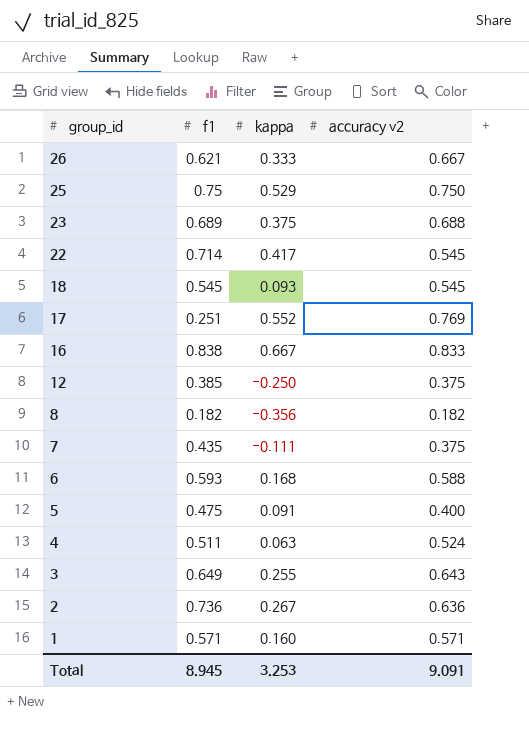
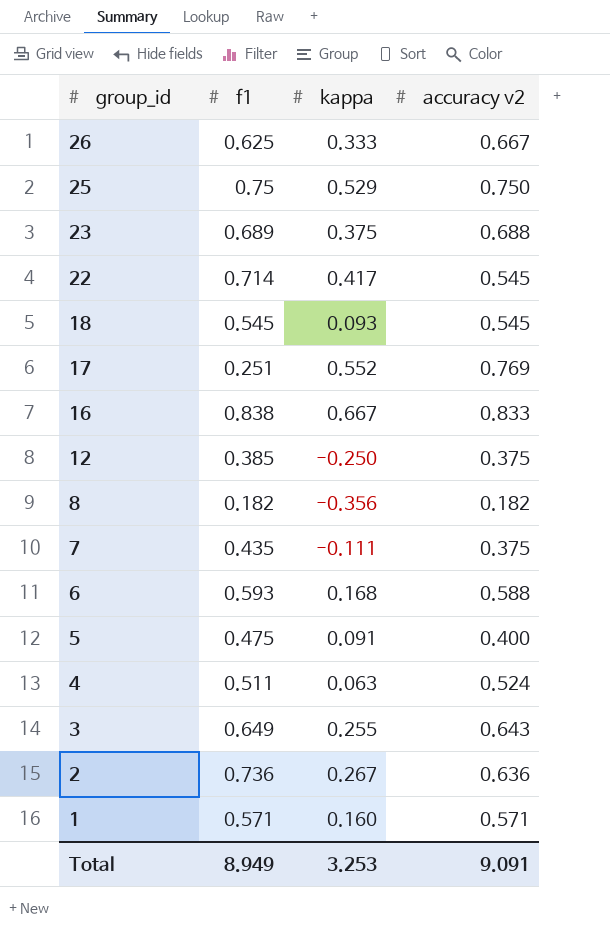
26 | f1: 0.621 -> 0.625
Total | f1: 8.945 -> 8.949

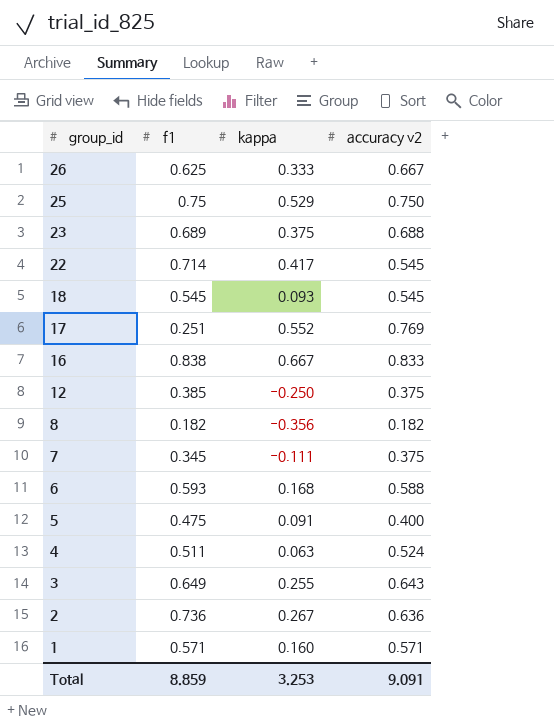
7 | f1: 0.435 -> 0.345
Total | f1: 8.949 -> 8.859

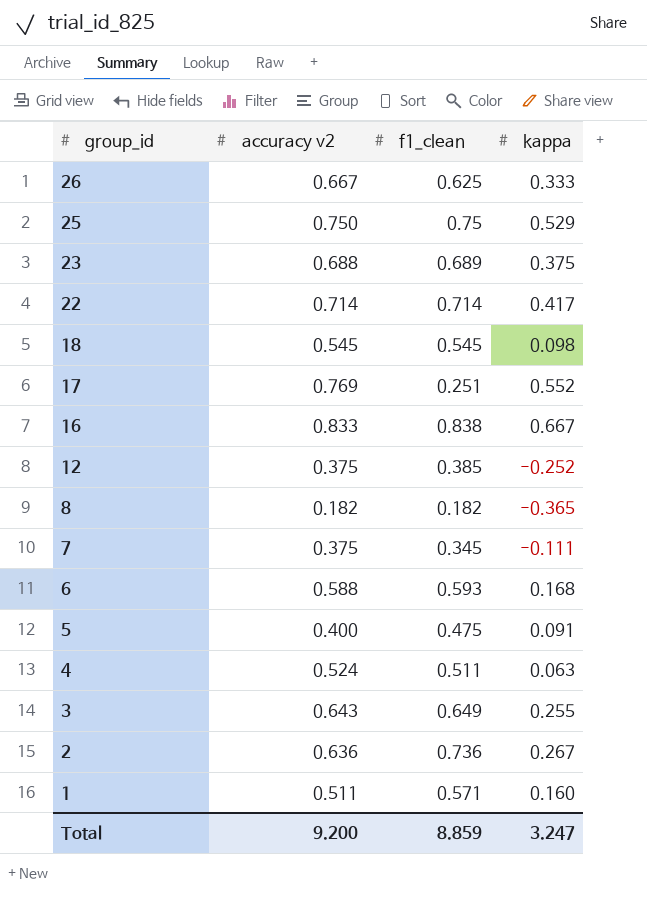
column accuracy v2 | position: 4 -> 2
column name: f1 -> f1_clean
22 | accuracy v2: 0.545 -> 0.714
18 | kappa: 0.093 -> 0.098
12 | kappa: -0.250 -> -0.252
8 | kappa: -0.356 -> -0.365
1 | accuracy v2: 0.571 -> 0.511
Total | accuracy v2: 9.091 -> 9.200
Total | kappa: 3.253 -> 3.247

